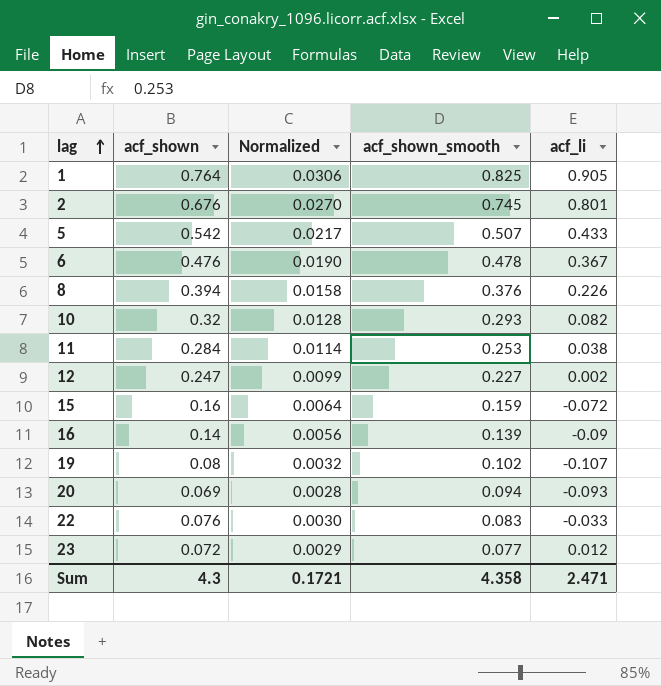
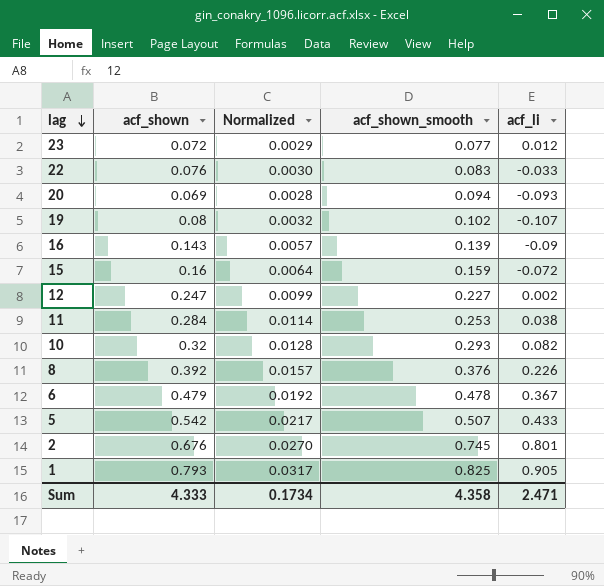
row order: lag ascending -> lag descending
16 | acf_shown: 0.14 -> 0.143
16 | Normalized: 0.0056 -> 0.0057
8 | acf_shown: 0.394 -> 0.392
8 | Normalized: 0.0158 -> 0.0157
6 | acf_shown: 0.476 -> 0.479
6 | Normalized: 0.0190 -> 0.0192
1 | acf_shown: 0.764 -> 0.793
1 | Normalized: 0.0306 -> 0.0317
Sum | acf_shown: 4.3 -> 4.333
Sum | Normalized: 0.1721 -> 0.1734

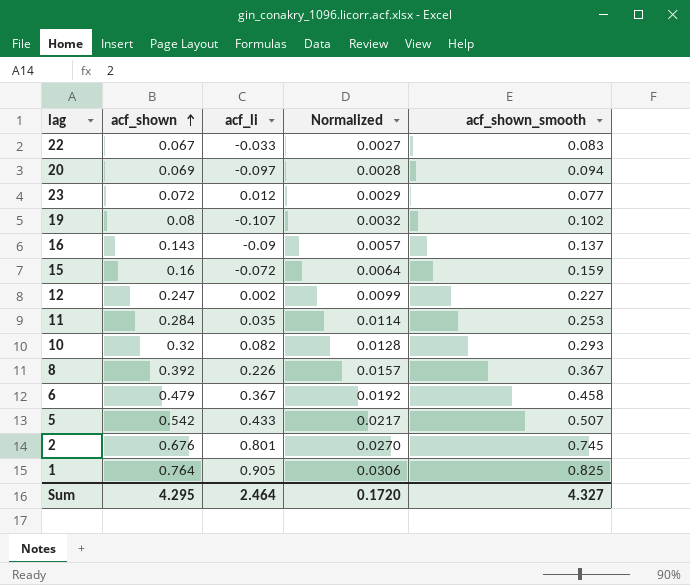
row order: lag descending -> acf_shown ascending
column acf_li | position: 5 -> 3
22 | acf_shown: 0.076 -> 0.067
22 | Normalized: 0.0030 -> 0.0027
20 | acf_li: -0.093 -> -0.097
16 | acf_shown_smooth: 0.139 -> 0.137
11 | acf_li: 0.038 -> 0.035
8 | acf_shown_smooth: 0.376 -> 0.367
6 | acf_shown_smooth: 0.478 -> 0.458
1 | acf_shown: 0.793 -> 0.764
1 | Normalized: 0.0317 -> 0.0306
Sum | acf_shown: 4.333 -> 4.295
Sum | acf_li: 2.471 -> 2.464
Sum | Normalized: 0.1734 -> 0.1720
Sum | acf_shown_smooth: 4.358 -> 4.327

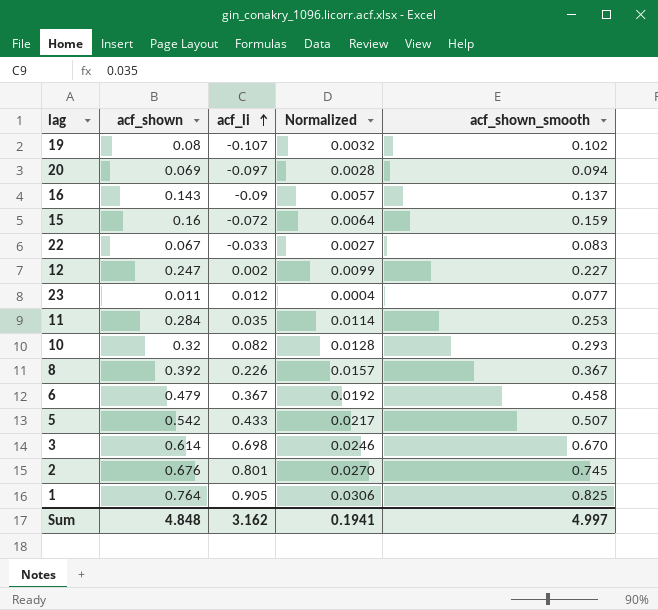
row order: acf_shown ascending -> acf_li ascending
23 | acf_shown: 0.072 -> 0.011
23 | Normalized: 0.0029 -> 0.0004
row 3: none -> 0.614 | 0.698 | 0.0246 | 0.670
Sum | acf_shown: 4.295 -> 4.848
Sum | acf_li: 2.464 -> 3.162
Sum | Normalized: 0.1720 -> 0.1941
Sum | acf_shown_smooth: 4.327 -> 4.997

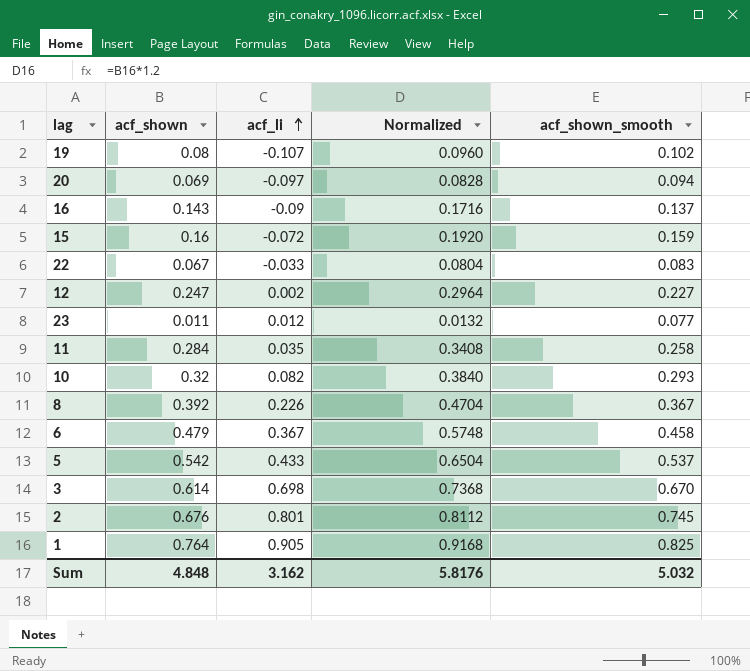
column Normalized | formula: [acf_shown] * 0.04 -> [acf_shown] * 1.2
11 | acf_shown_smooth: 0.253 -> 0.258
5 | acf_shown_smooth: 0.507 -> 0.537
Sum | Normalized: 0.1941 -> 5.8176
Sum | acf_shown_smooth: 4.997 -> 5.032

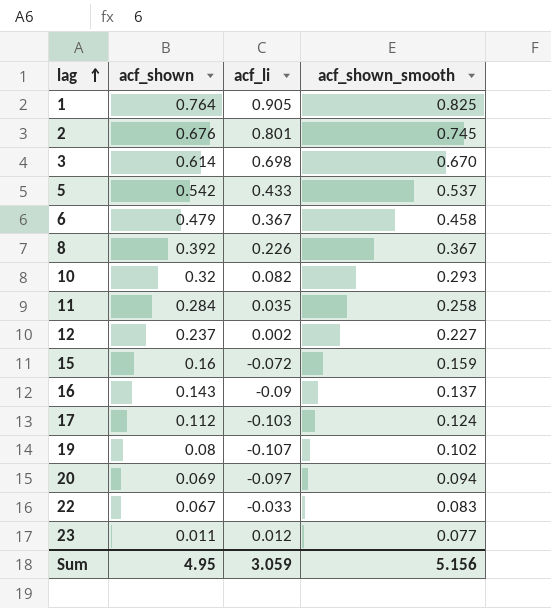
row order: acf_li ascending -> lag ascending
column Normalized | formula: [acf_shown] * 1.2 -> none
12 | acf_shown: 0.247 -> 0.237
row 17: none -> 0.112 | -0.103 | 0.124
Sum | acf_shown: 4.848 -> 4.95
Sum | acf_li: 3.162 -> 3.059
Sum | acf_shown_smooth: 5.032 -> 5.156

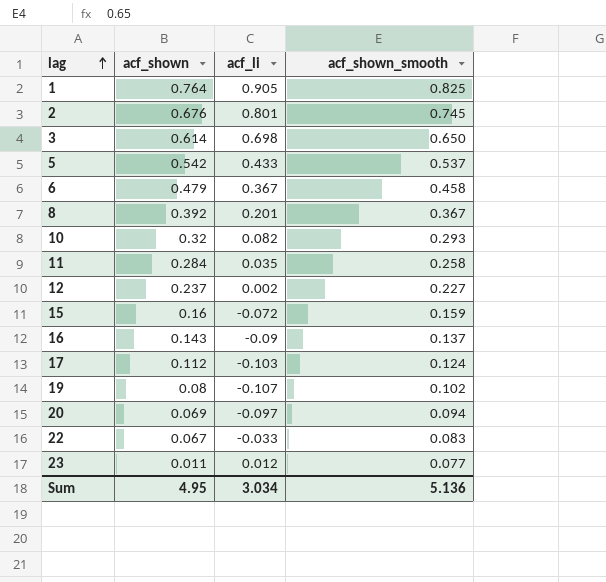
3 | acf_shown_smooth: 0.670 -> 0.650
8 | acf_li: 0.226 -> 0.201
Sum | acf_li: 3.059 -> 3.034
Sum | acf_shown_smooth: 5.156 -> 5.136

